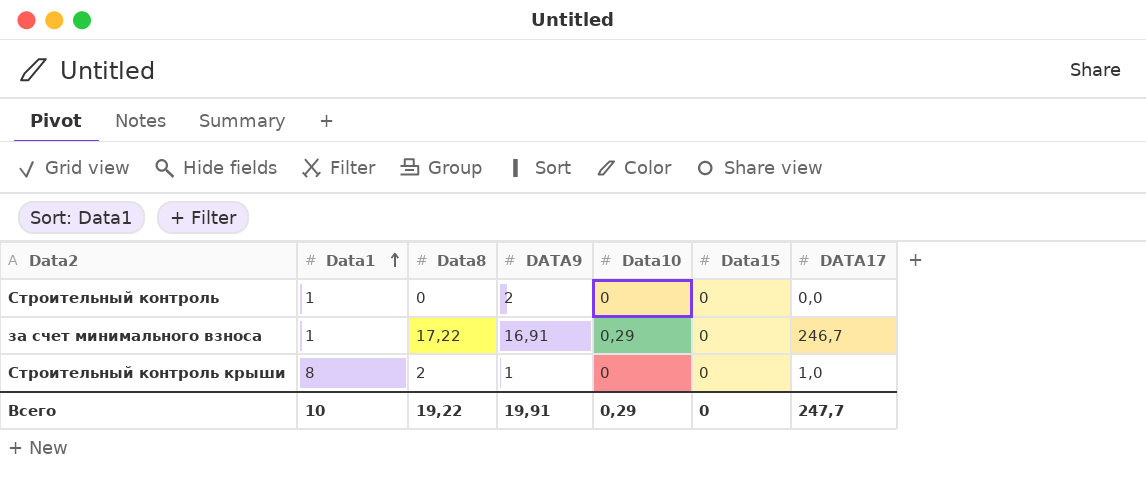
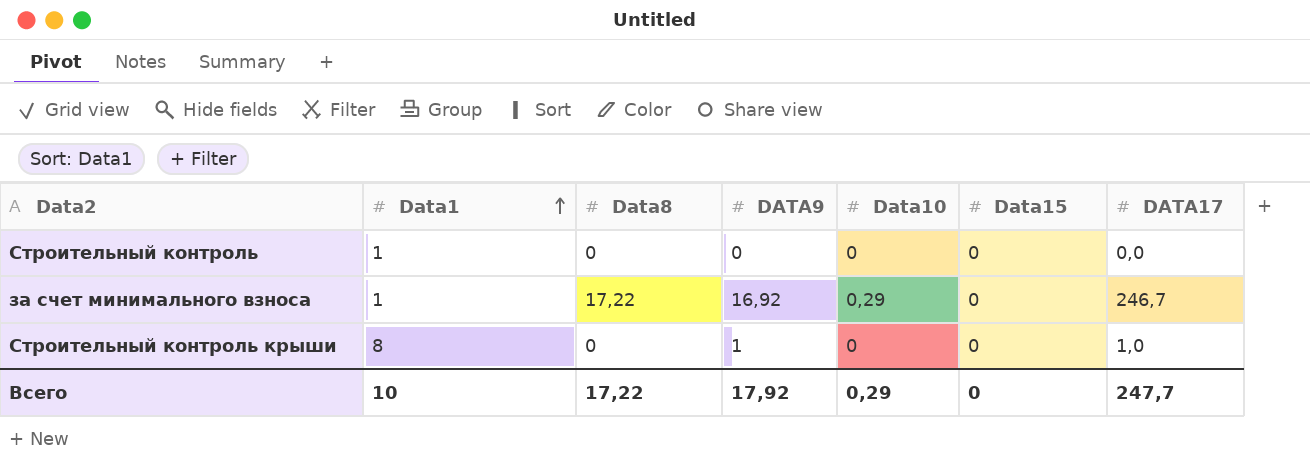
Строительный контроль | DATA9: 2 -> 0
за счет минимального взноса | DATA9: 16,91 -> 16,92
Строительный контроль крыши | Data8: 2 -> 0
Всего | Data8: 19,22 -> 17,22
Всего | DATA9: 19,91 -> 17,92

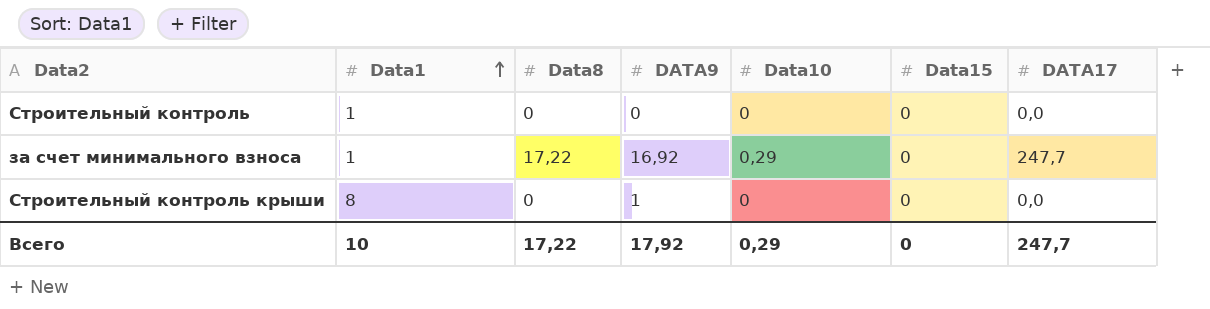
за счет минимального взноса | DATA17: 246,7 -> 247,7
Строительный контроль крыши | DATA17: 1,0 -> 0,0

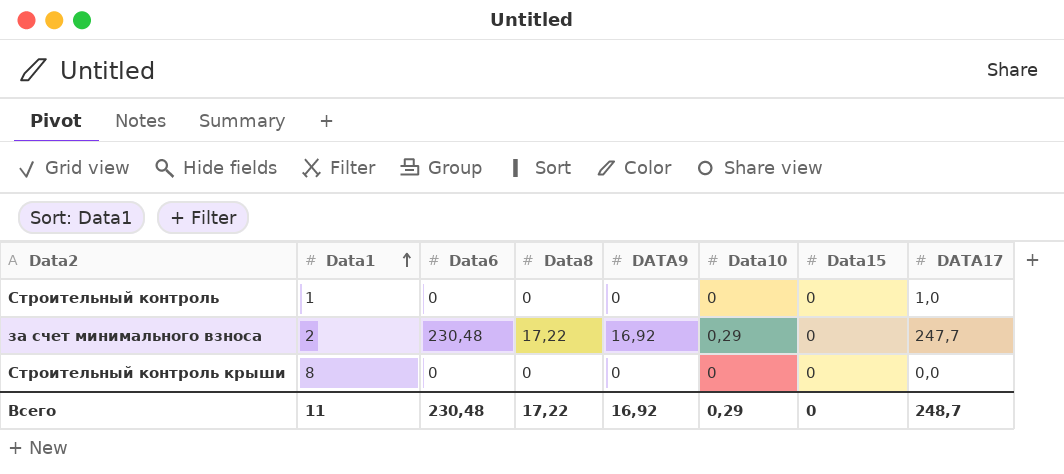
column Data6 | position: none -> 3
Строительный контроль | DATA17: 0,0 -> 1,0
за счет минимального взноса | Data1: 1 -> 2
Строительный контроль крыши | DATA9: 1 -> 0
Всего | Data1: 10 -> 11
Всего | DATA9: 17,92 -> 16,92
Всего | DATA17: 247,7 -> 248,7

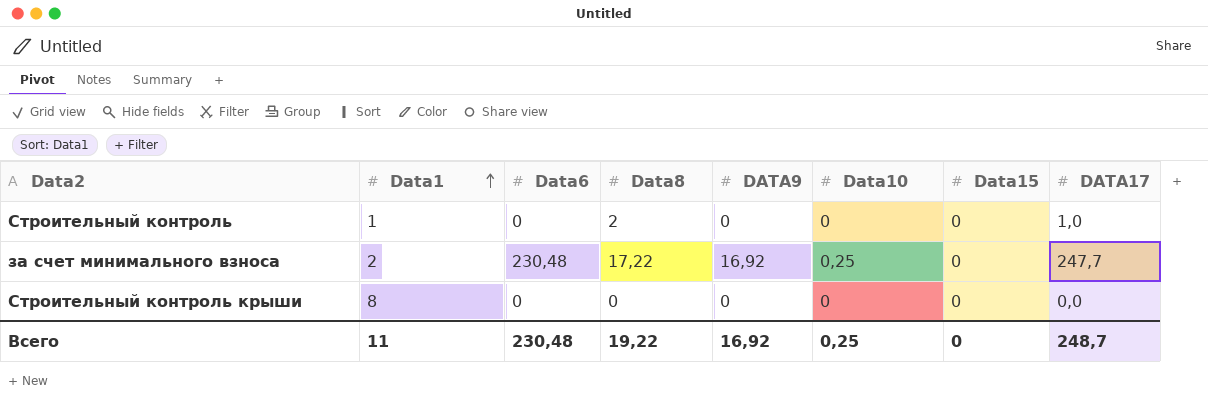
Строительный контроль | Data8: 0 -> 2
за счет минимального взноса | Data10: 0,29 -> 0,25
Всего | Data8: 17,22 -> 19,22
Всего | Data10: 0,29 -> 0,25

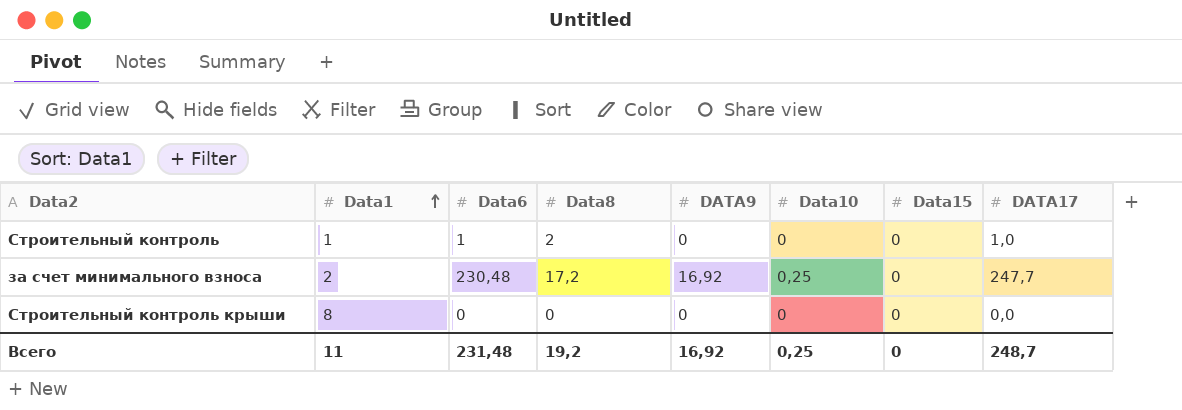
Строительный контроль | Data6: 0 -> 1
за счет минимального взноса | Data8: 17,22 -> 17,2
Всего | Data6: 230,48 -> 231,48
Всего | Data8: 19,22 -> 19,2

